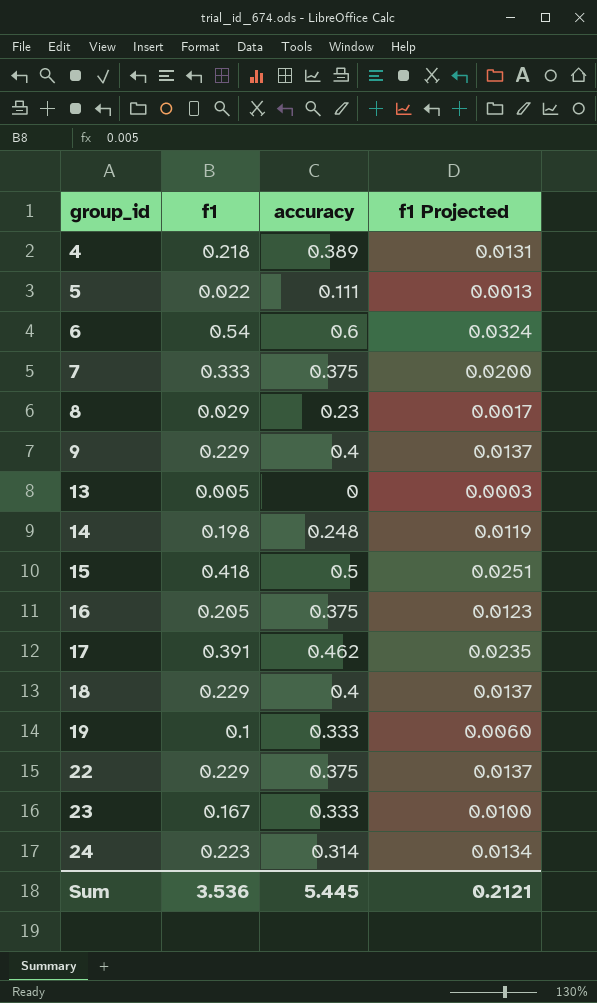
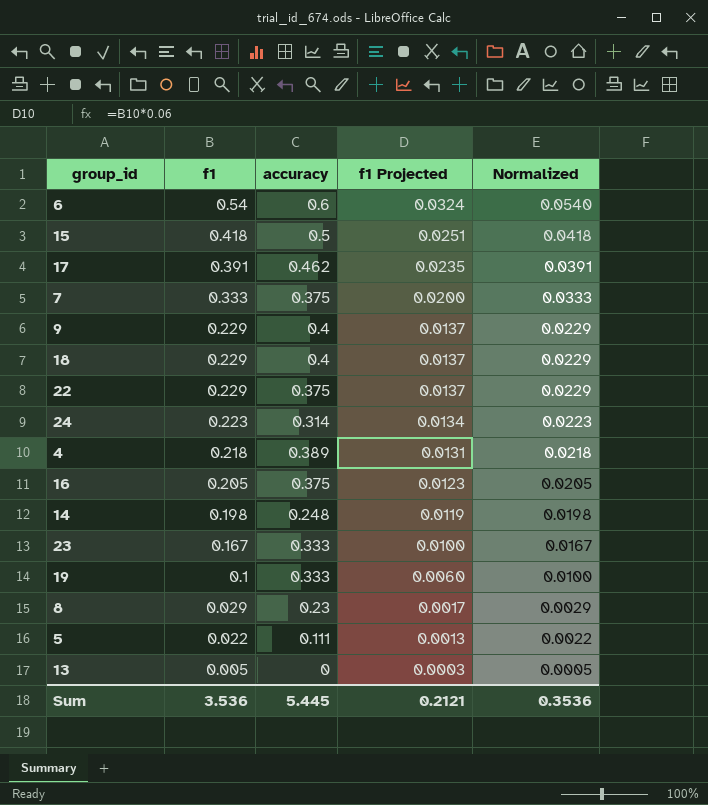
row order: group_id ascending -> f1 descending
column Normalized | formula: none -> [f1] * 0.1

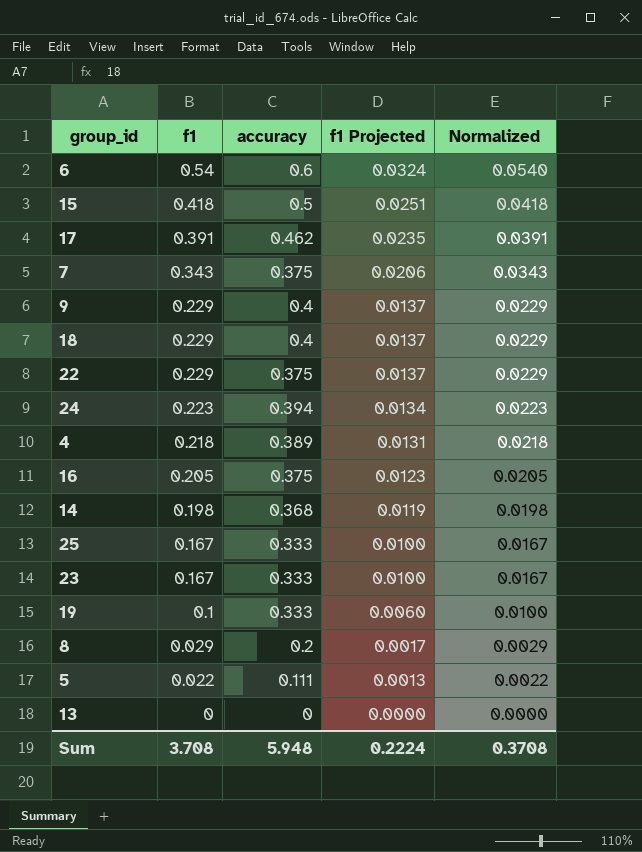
7 | f1: 0.333 -> 0.343
7 | f1 Projected: 0.0200 -> 0.0206
7 | Normalized: 0.0333 -> 0.0343
24 | accuracy: 0.314 -> 0.394
14 | accuracy: 0.248 -> 0.368
row 25: none -> 0.167 | 0.333 | 0.0100 | 0.0167
8 | accuracy: 0.23 -> 0.2
13 | f1: 0.005 -> 0
13 | f1 Projected: 0.0003 -> 0.0000
13 | Normalized: 0.0005 -> 0.0000
Sum | f1: 3.536 -> 3.708
Sum | accuracy: 5.445 -> 5.948
Sum | f1 Projected: 0.2121 -> 0.2224
Sum | Normalized: 0.3536 -> 0.3708

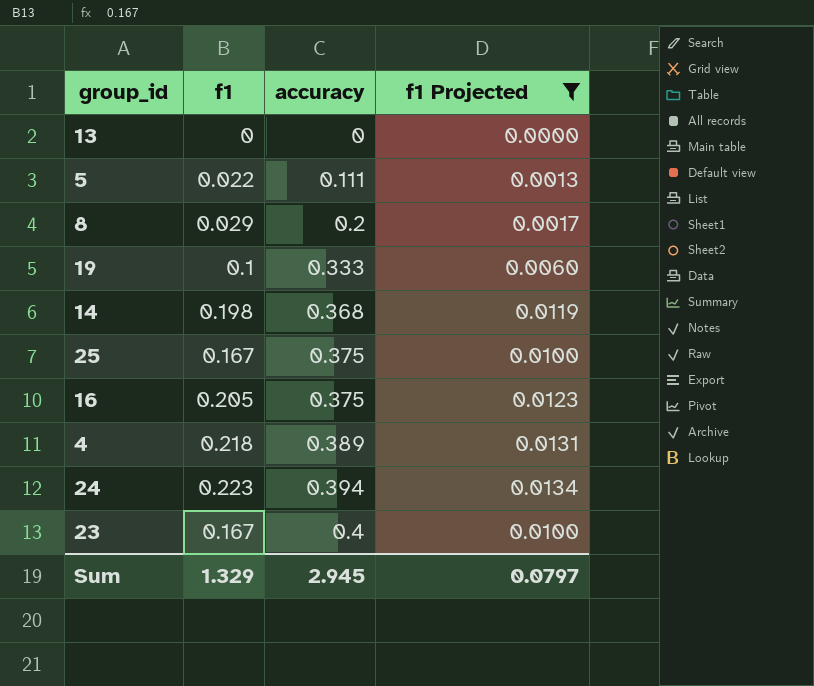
filter: none -> f1 Projected <= 0.0134
row order: f1 descending -> accuracy ascending
column Normalized | formula: [f1] * 0.1 -> none
25 | accuracy: 0.333 -> 0.375
23 | accuracy: 0.333 -> 0.4
Sum | f1: 3.708 -> 1.329
Sum | accuracy: 5.948 -> 2.945
Sum | f1 Projected: 0.2224 -> 0.0797

